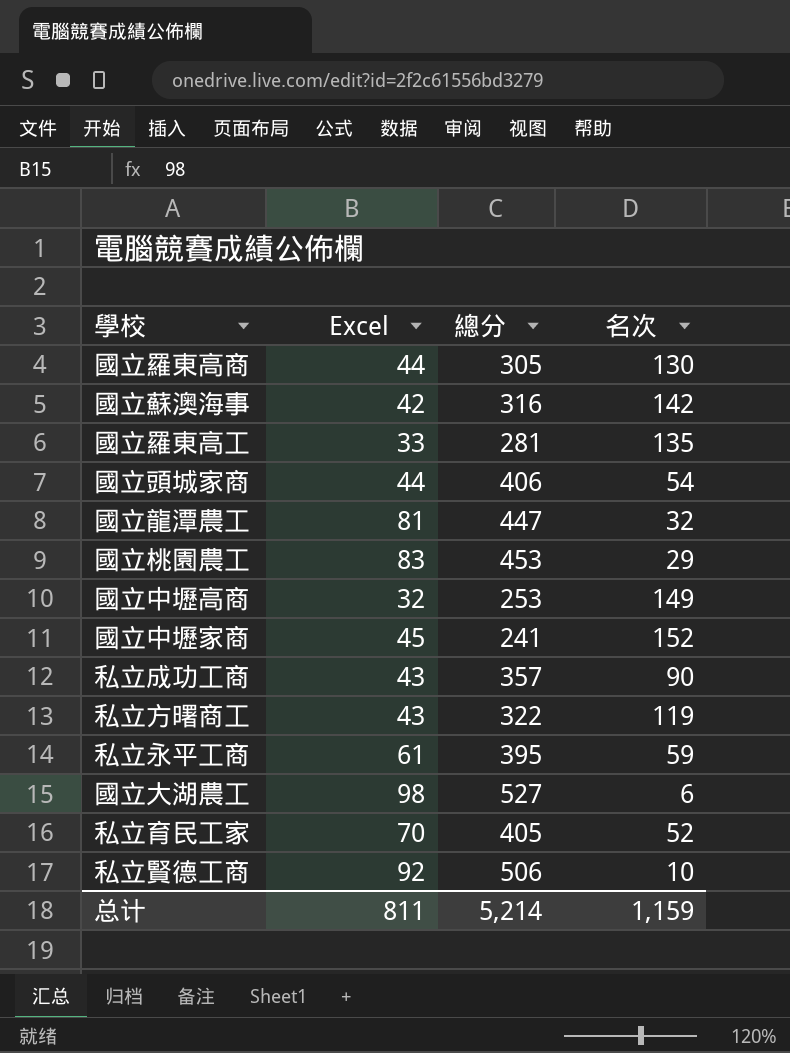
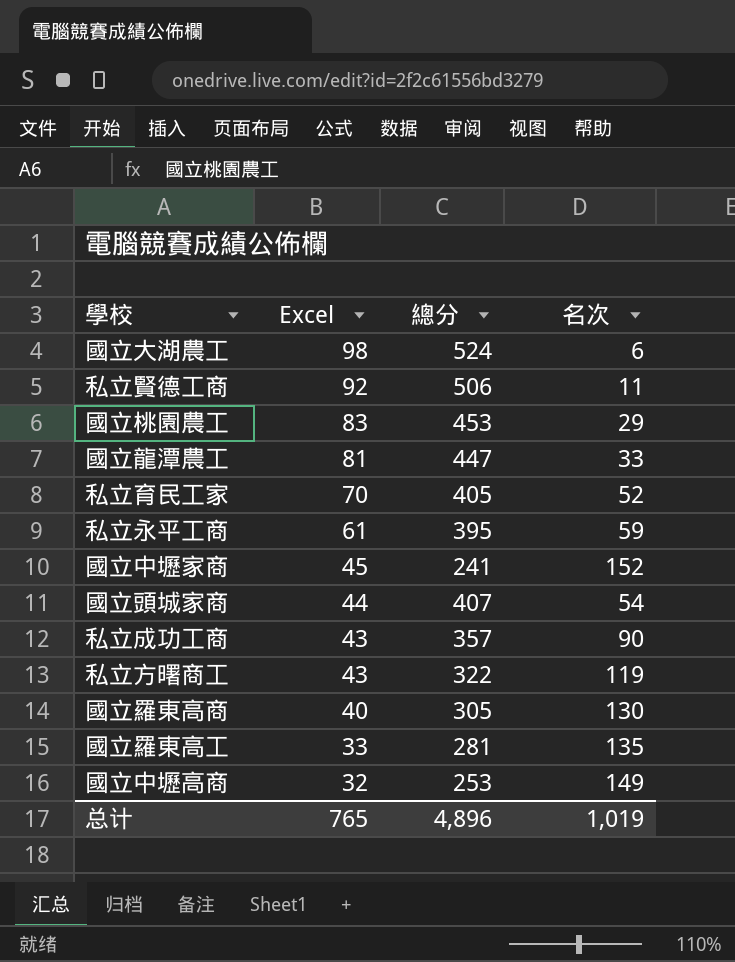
row order: none -> Excel descending
row 國立蘇澳海事: 42 | 316 | 142 -> none
國立大湖農工 | 總分: 527 -> 524
私立賢德工商 | 名次: 10 -> 11
國立龍潭農工 | 名次: 32 -> 33
國立頭城家商 | 總分: 406 -> 407
國立羅東高商 | Excel: 44 -> 40
总计 | Excel: 811 -> 765
总计 | 總分: 5,214 -> 4,896
总计 | 名次: 1,159 -> 1,019

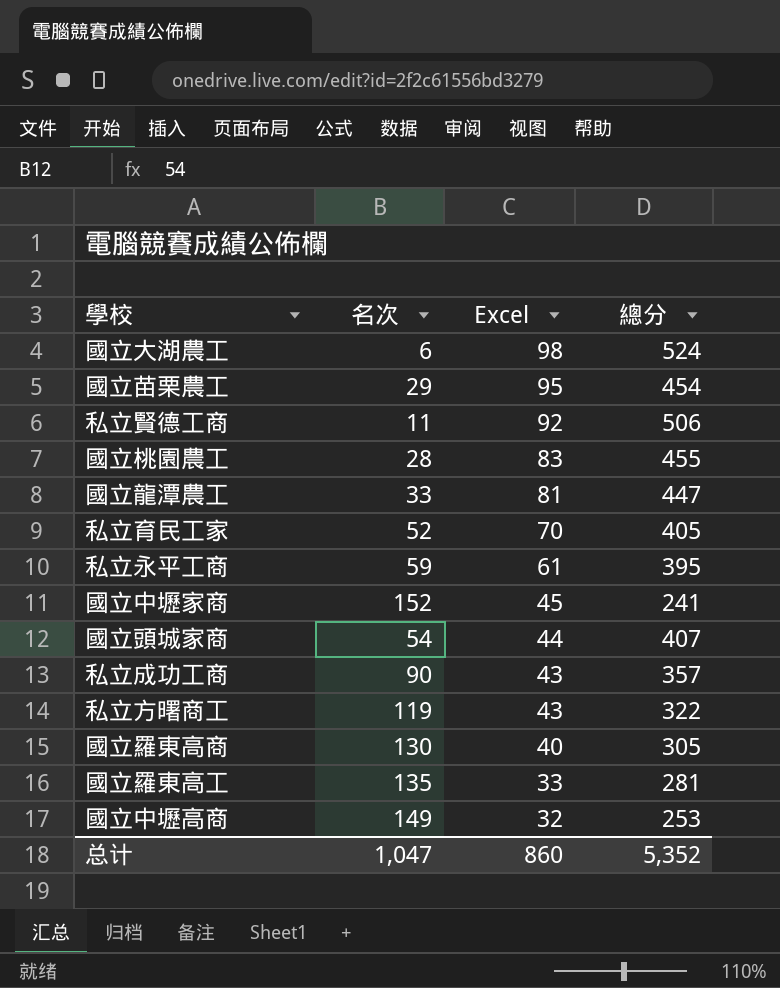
column 名次 | position: 4 -> 2
row 國立苗栗農工: none -> 29 | 95 | 454
國立桃園農工 | 名次: 29 -> 28
國立桃園農工 | 總分: 453 -> 455
总计 | 名次: 1,019 -> 1,047
总计 | Excel: 765 -> 860
总计 | 總分: 4,896 -> 5,352

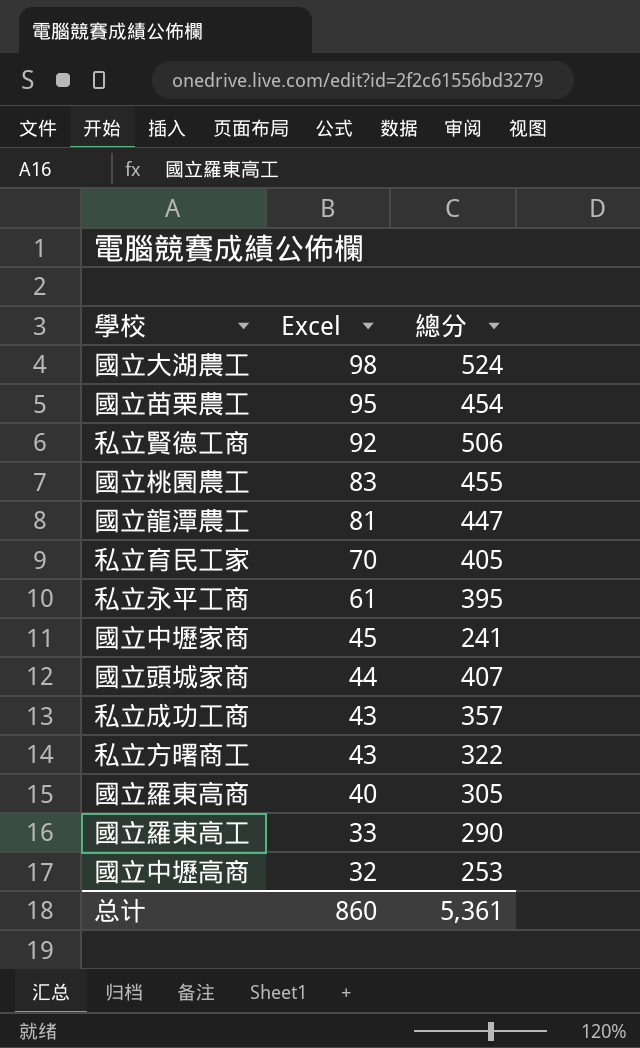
column 名次 | position: 2 -> none
國立羅東高工 | 總分: 281 -> 290
总计 | 總分: 5,352 -> 5,361

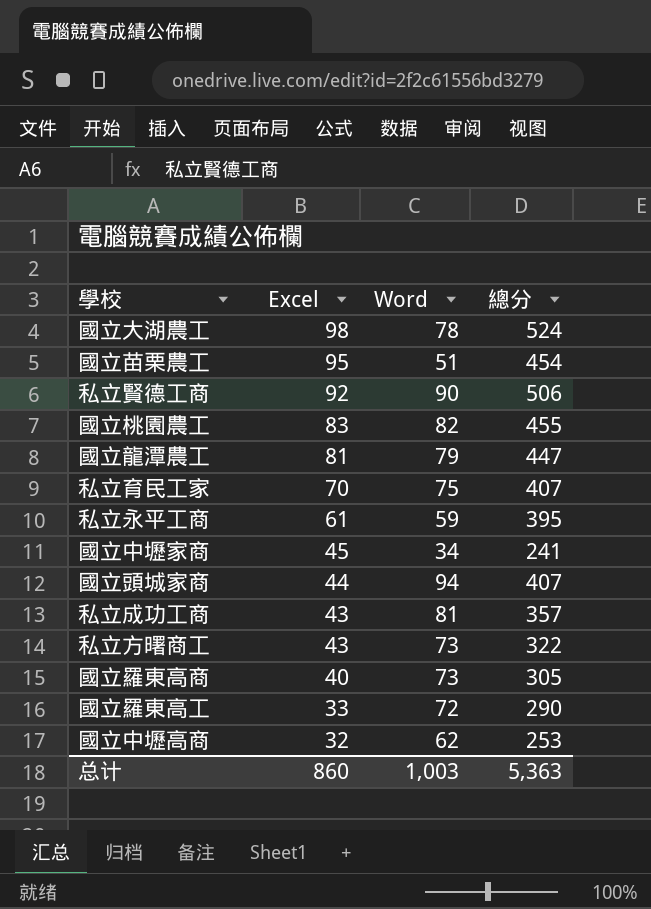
column Word | position: none -> 3
私立育民工家 | 總分: 405 -> 407
总计 | 總分: 5,361 -> 5,363

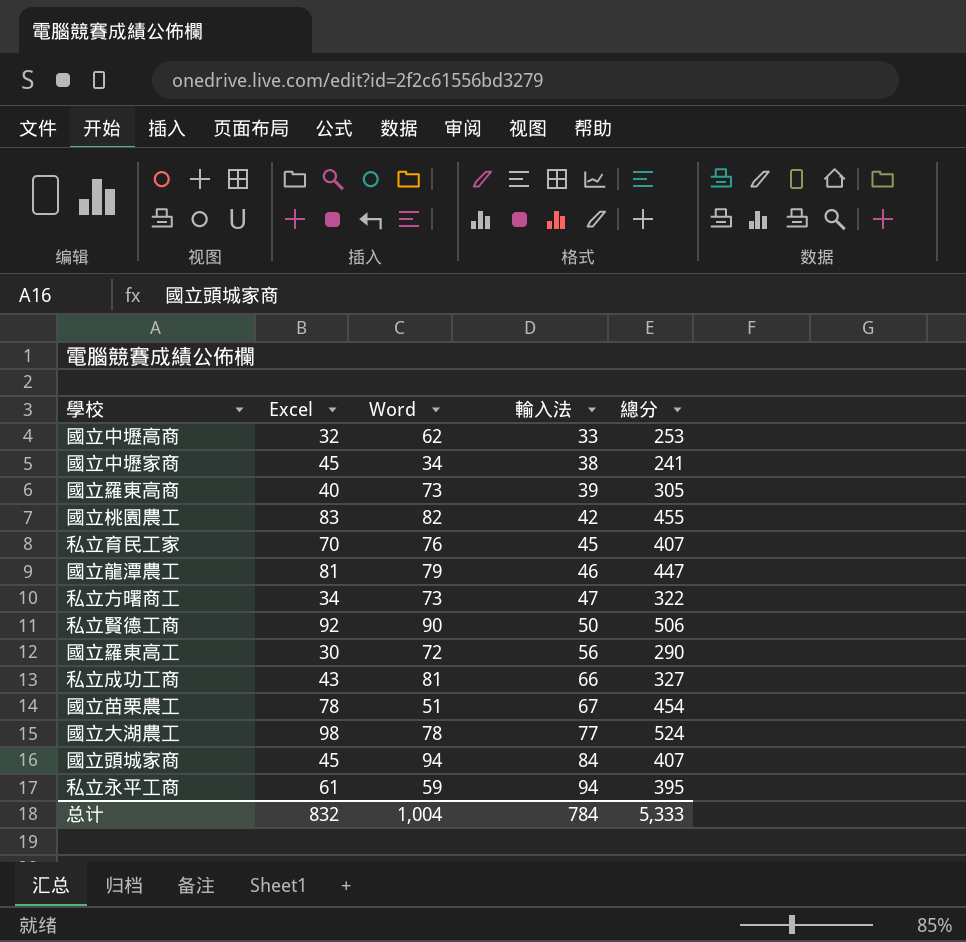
row order: Excel descending -> 輸入法 ascending
column 輸入法 | position: none -> 4
私立育民工家 | Word: 75 -> 76
私立方曙商工 | Excel: 43 -> 34
國立羅東高工 | Excel: 33 -> 30
私立成功工商 | 總分: 357 -> 327
國立苗栗農工 | Excel: 95 -> 78
國立頭城家商 | Excel: 44 -> 45
总计 | Excel: 860 -> 832
总计 | Word: 1,003 -> 1,004
总计 | 總分: 5,363 -> 5,333

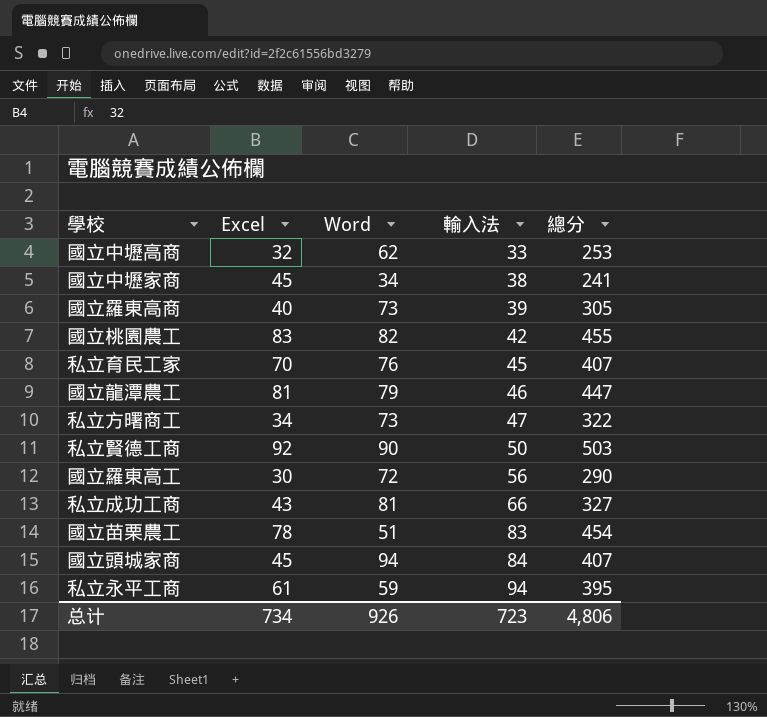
row 國立大湖農工: 98 | 78 | 77 | 524 -> none
私立賢德工商 | 總分: 506 -> 503
國立苗栗農工 | 輸入法: 67 -> 83
总计 | Excel: 832 -> 734
总计 | Word: 1,004 -> 926
总计 | 輸入法: 784 -> 723
总计 | 總分: 5,333 -> 4,806

